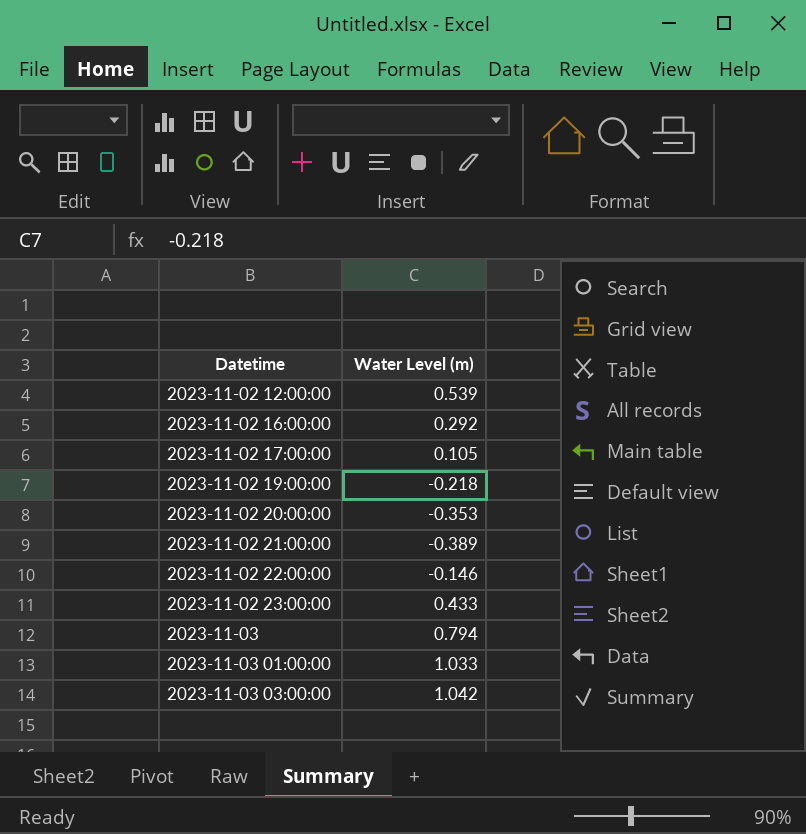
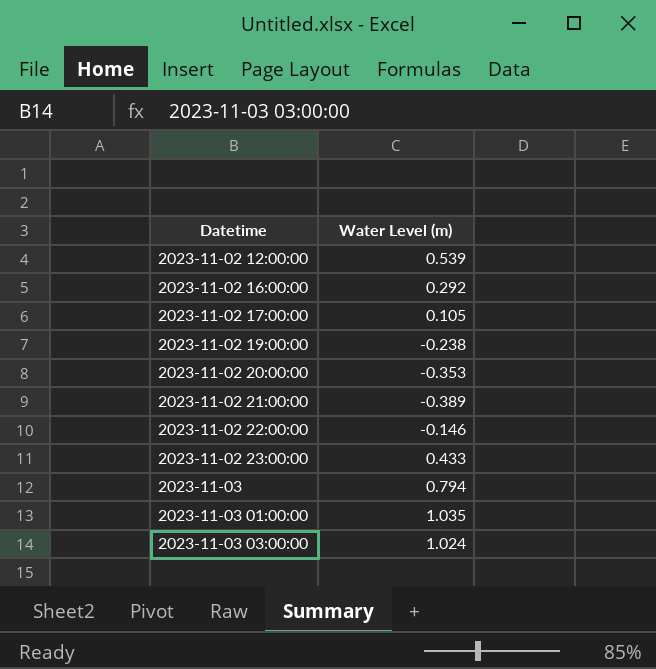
2023-11-02 19:00:00 | Water Level (m): -0.218 -> -0.238
2023-11-03 01:00:00 | Water Level (m): 1.033 -> 1.035
2023-11-03 03:00:00 | Water Level (m): 1.042 -> 1.024

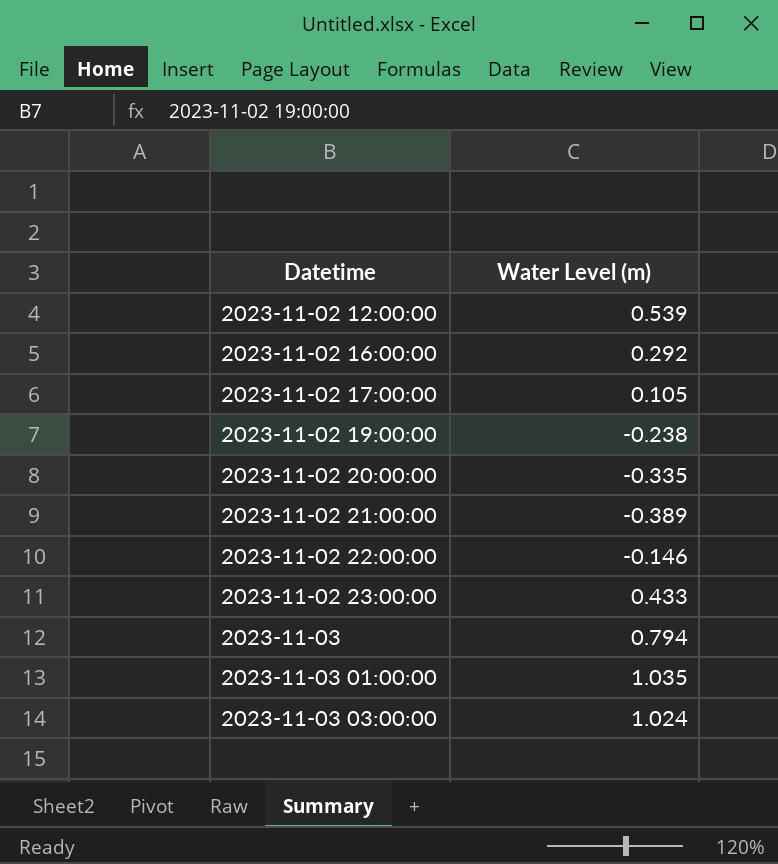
2023-11-02 20:00:00 | Water Level (m): -0.353 -> -0.335

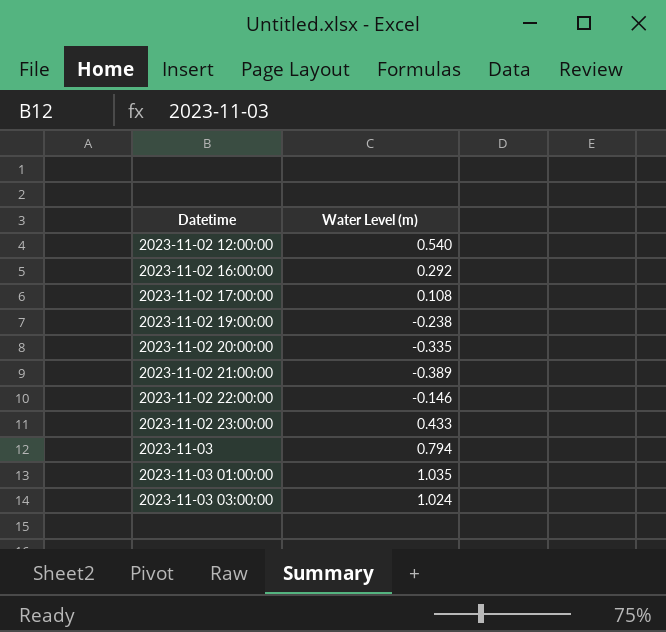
2023-11-02 12:00:00 | Water Level (m): 0.539 -> 0.540
2023-11-02 17:00:00 | Water Level (m): 0.105 -> 0.108

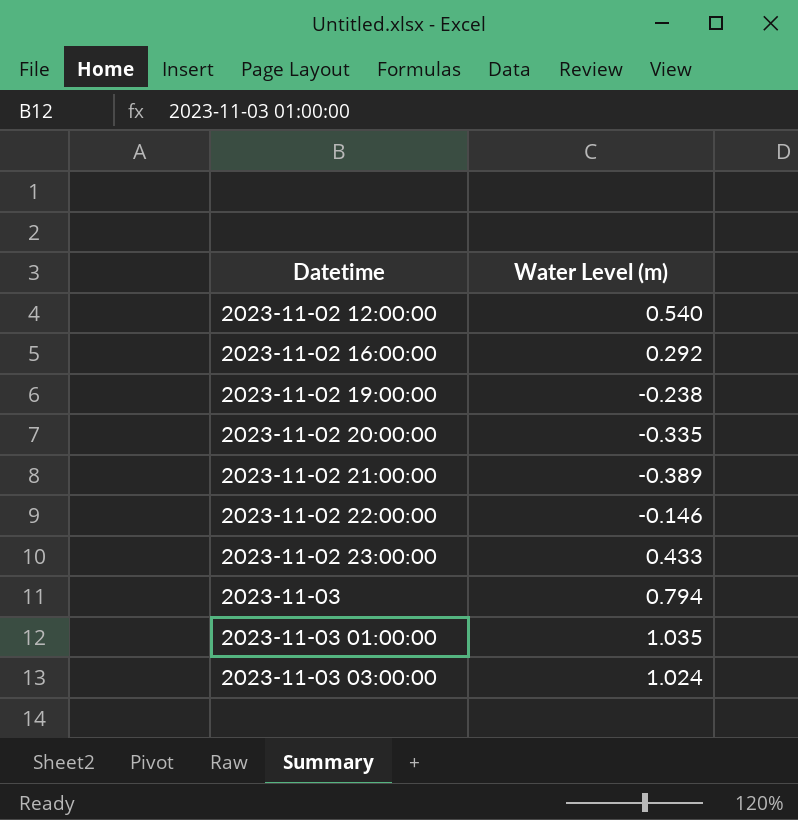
row 2023-11-02 17:00:00: 0.108 -> none

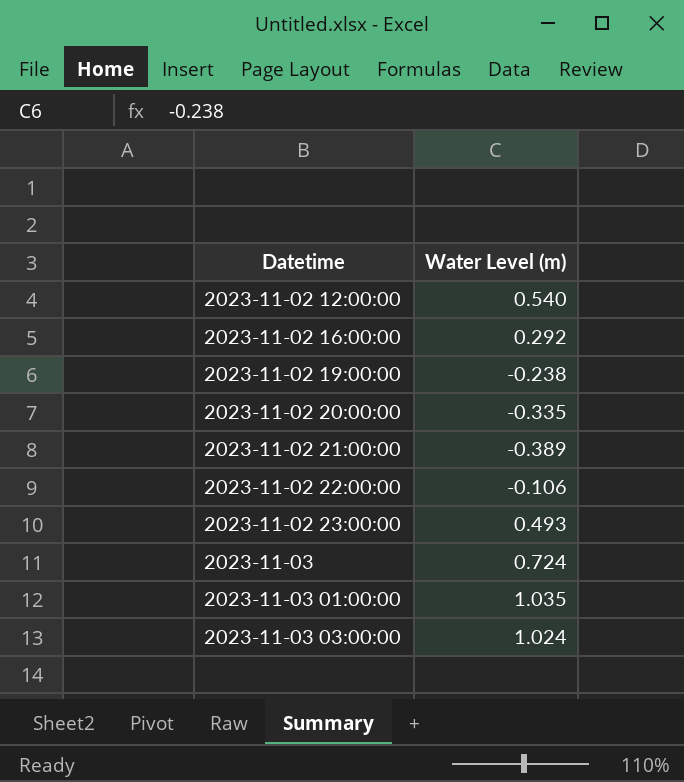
2023-11-02 22:00:00 | Water Level (m): -0.146 -> -0.106
2023-11-02 23:00:00 | Water Level (m): 0.433 -> 0.493
2023-11-03 | Water Level (m): 0.794 -> 0.724

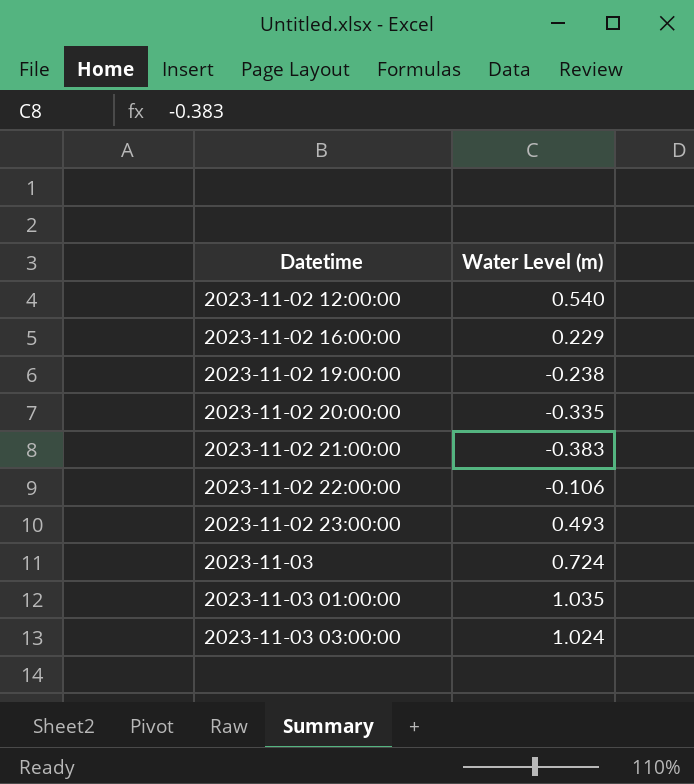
2023-11-02 16:00:00 | Water Level (m): 0.292 -> 0.229
2023-11-02 21:00:00 | Water Level (m): -0.389 -> -0.383

